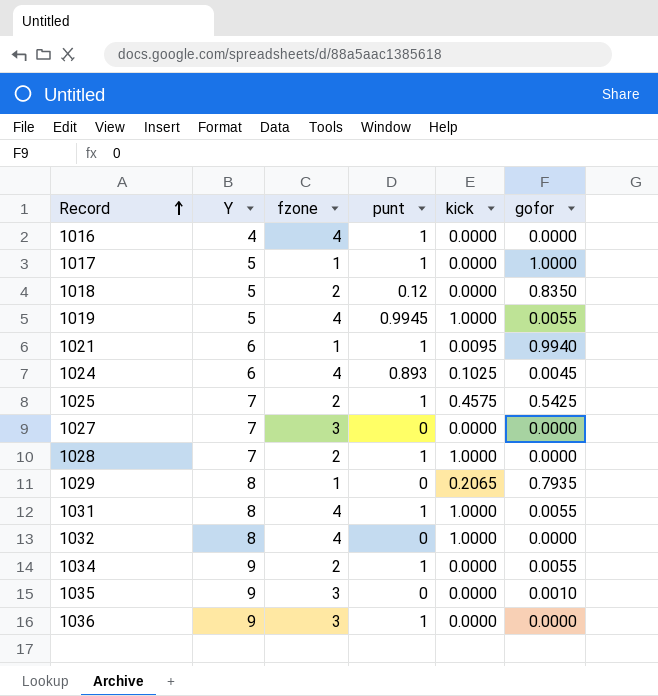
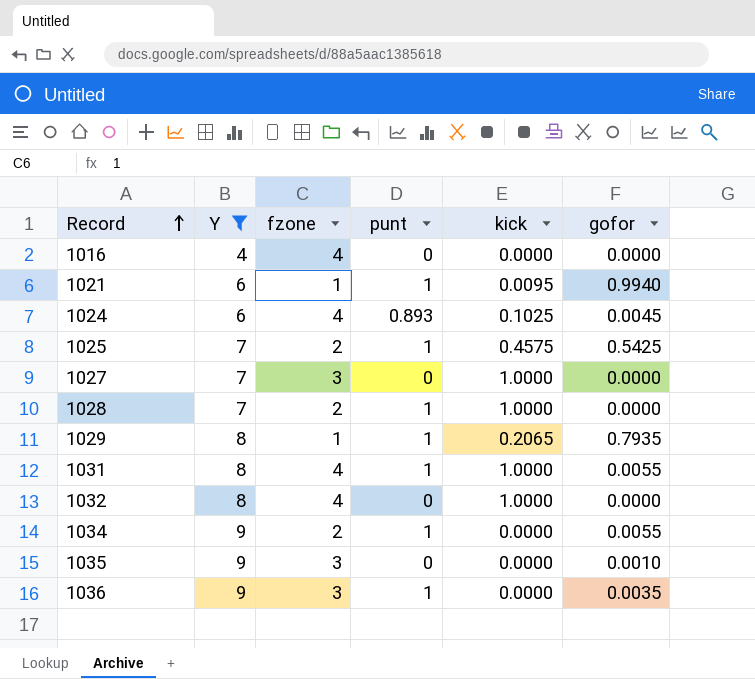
filter: none -> Y != 5
1016 | punt: 1 -> 0
1027 | kick: 0.0000 -> 1.0000
1029 | punt: 0 -> 1
1036 | gofor: 0.0000 -> 0.0035

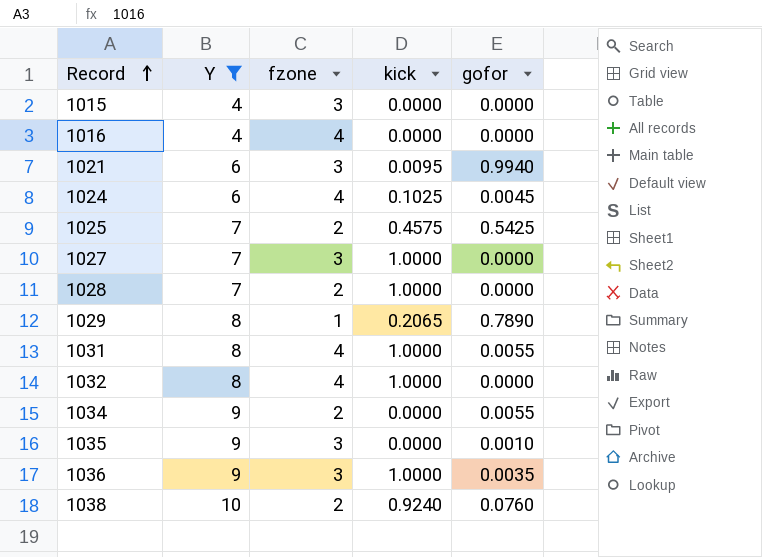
column punt | position: 4 -> none
row 1015: none -> 4 | 3 | 0.0000 | 0.0000
1021 | fzone: 1 -> 3
1029 | gofor: 0.7935 -> 0.7890
1036 | kick: 0.0000 -> 1.0000
row 1038: none -> 10 | 2 | 0.9240 | 0.0760

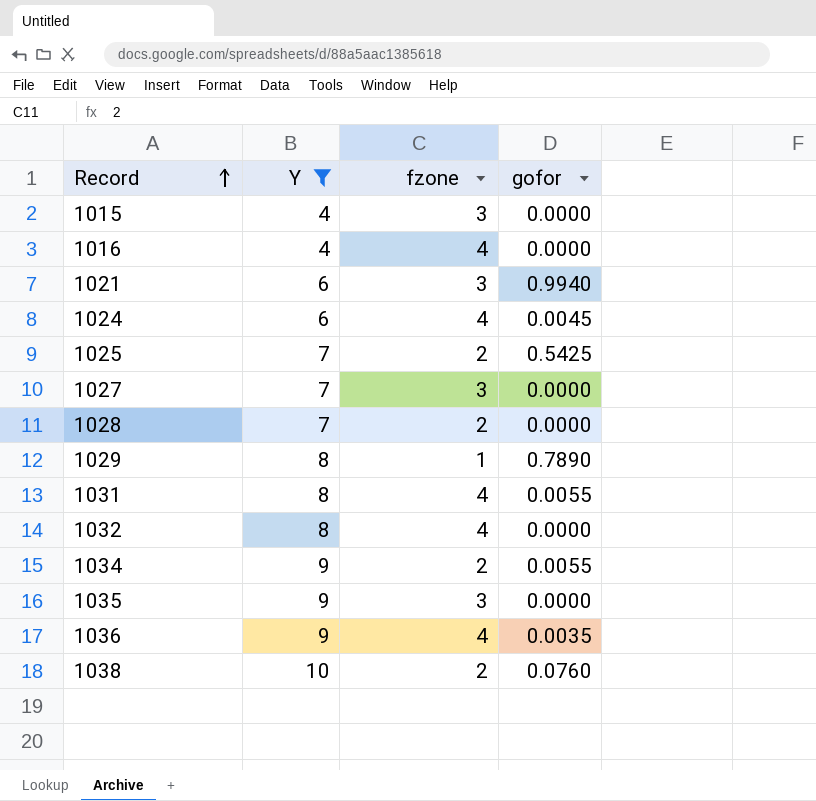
column kick | position: 4 -> none
1035 | gofor: 0.0010 -> 0.0000
1036 | fzone: 3 -> 4

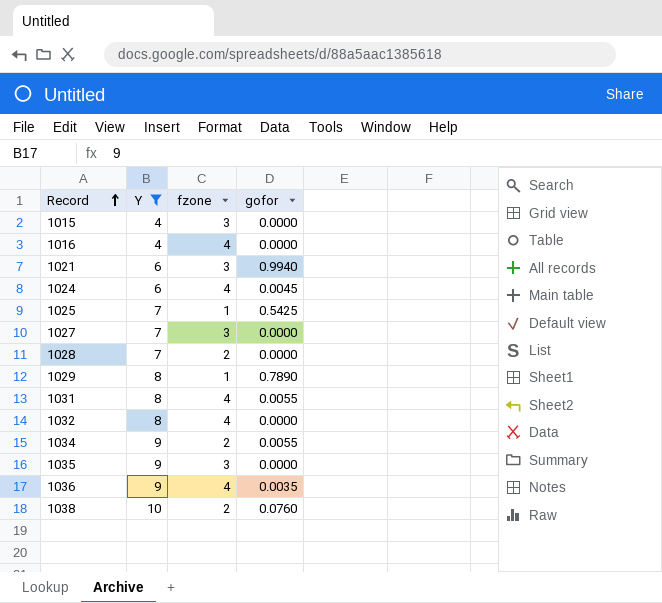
1025 | fzone: 2 -> 1

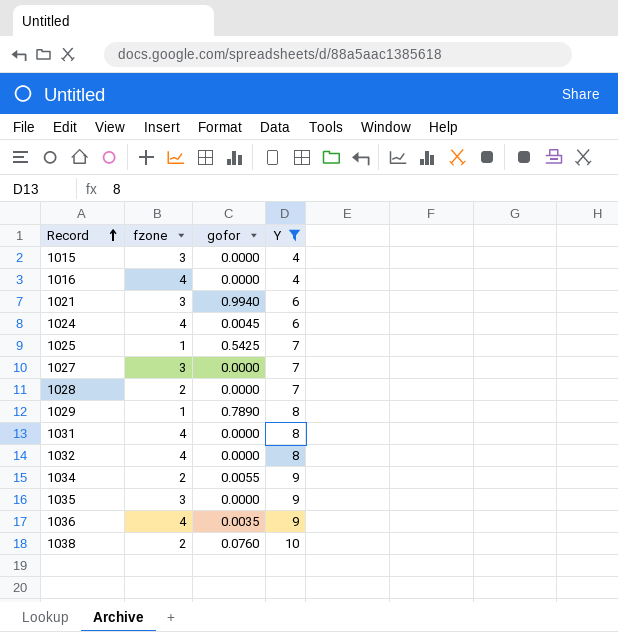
column Y | position: 2 -> 4
1031 | gofor: 0.0055 -> 0.0000

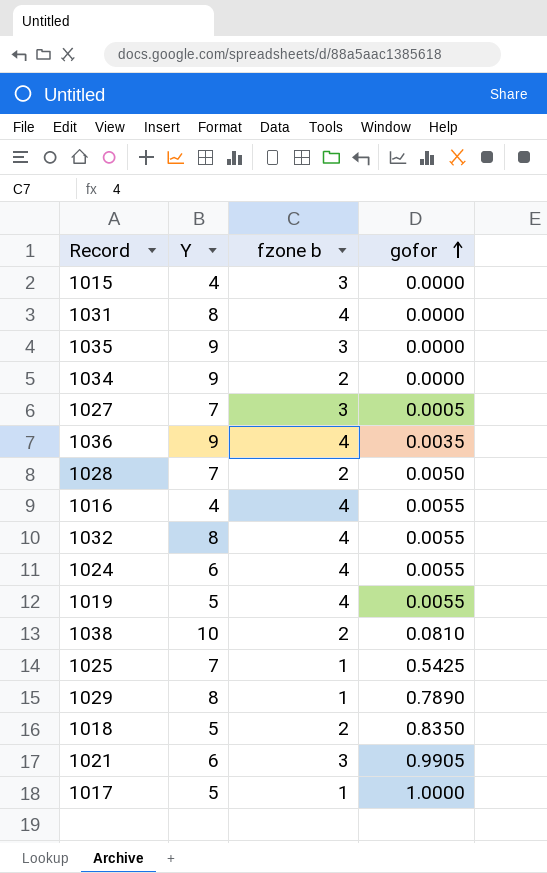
filter: Y != 5 -> none
row order: Record ascending -> gofor ascending
column Y | position: 4 -> 2
column name: fzone -> fzone b
1034 | gofor: 0.0055 -> 0.0000
1027 | gofor: 0.0000 -> 0.0005
1028 | gofor: 0.0000 -> 0.0050
1016 | gofor: 0.0000 -> 0.0055
1032 | gofor: 0.0000 -> 0.0055
1024 | gofor: 0.0045 -> 0.0055
1038 | gofor: 0.0760 -> 0.0810
1021 | gofor: 0.9940 -> 0.9905

